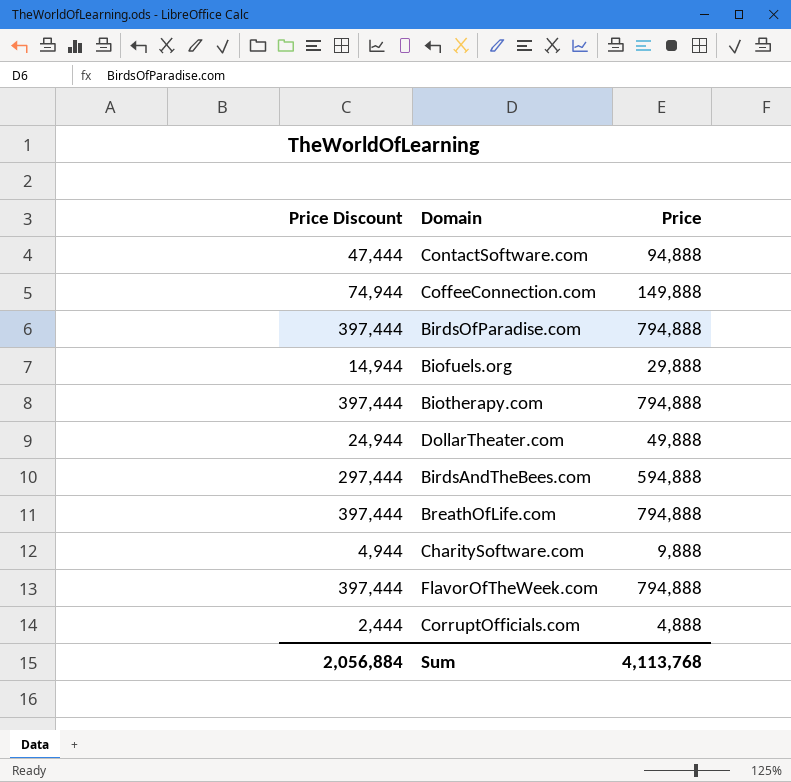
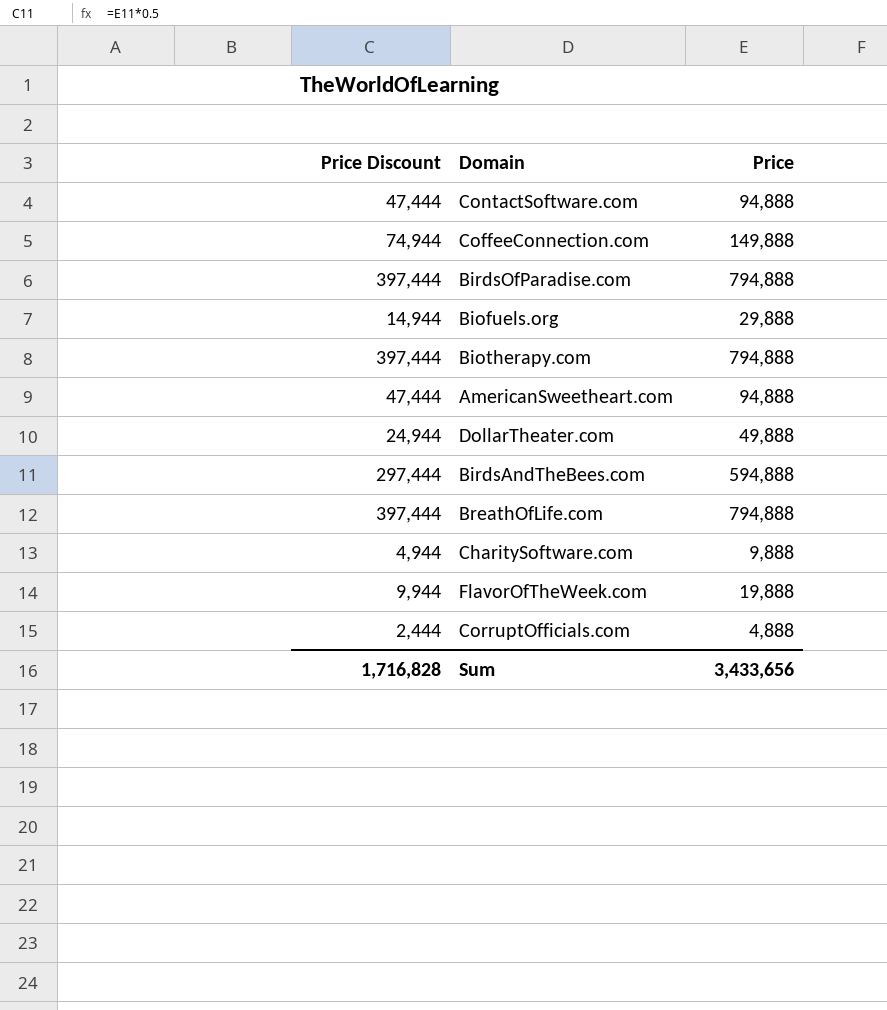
row AmericanSweetheart.com: none -> 47,444 | 94,888
FlavorOfTheWeek.com | Price Discount: 397,444 -> 9,944
FlavorOfTheWeek.com | Price: 794,888 -> 19,888
Sum | Price Discount: 2,056,884 -> 1,716,828
Sum | Price: 4,113,768 -> 3,433,656

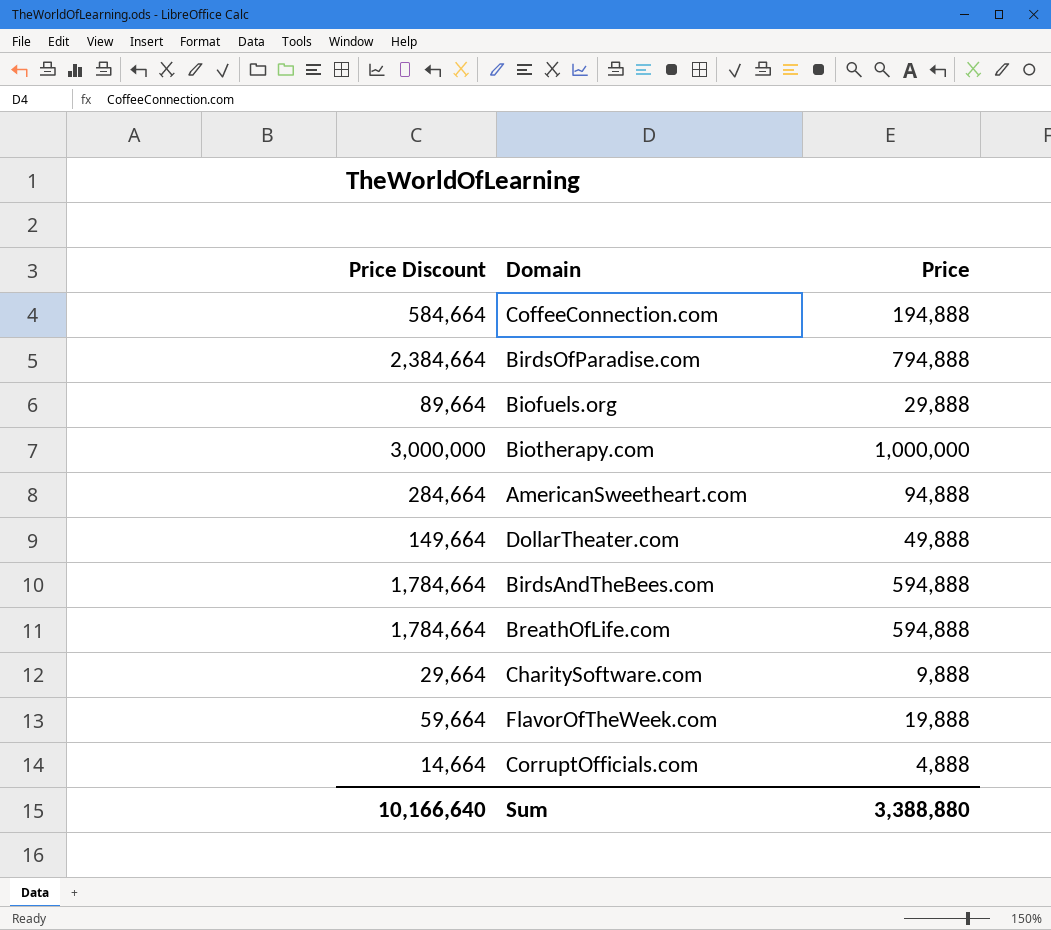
column Price Discount | formula: [Price] * 0.5 -> [Price] * 3
row ContactSoftware.com: 47,444 | 94,888 -> none
CoffeeConnection.com | Price: 149,888 -> 194,888
Biotherapy.com | Price: 794,888 -> 1,000,000
BreathOfLife.com | Price: 794,888 -> 594,888
Sum | Price Discount: 1,716,828 -> 10,166,640
Sum | Price: 3,433,656 -> 3,388,880

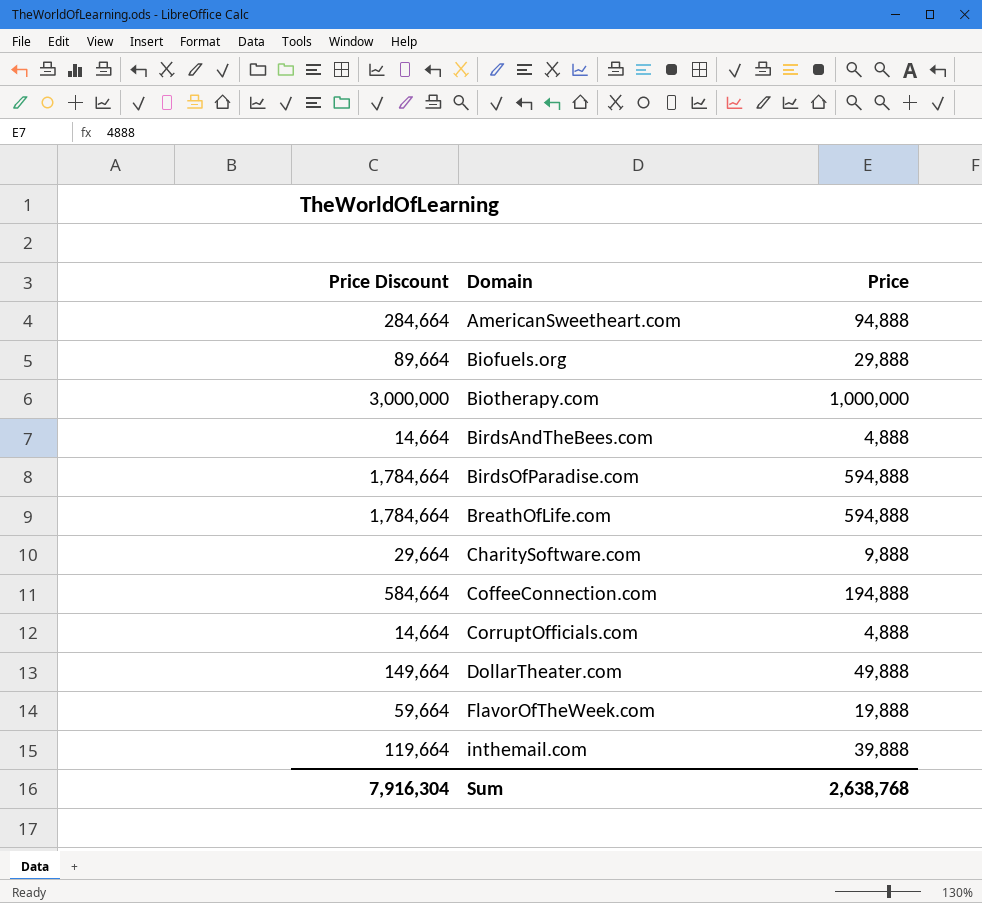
row order: none -> Domain ascending
BirdsAndTheBees.com | Price Discount: 1,784,664 -> 14,664
BirdsAndTheBees.com | Price: 594,888 -> 4,888
BirdsOfParadise.com | Price Discount: 2,384,664 -> 1,784,664
BirdsOfParadise.com | Price: 794,888 -> 594,888
row inthemail.com: none -> 119,664 | 39,888
Sum | Price Discount: 10,166,640 -> 7,916,304
Sum | Price: 3,388,880 -> 2,638,768

